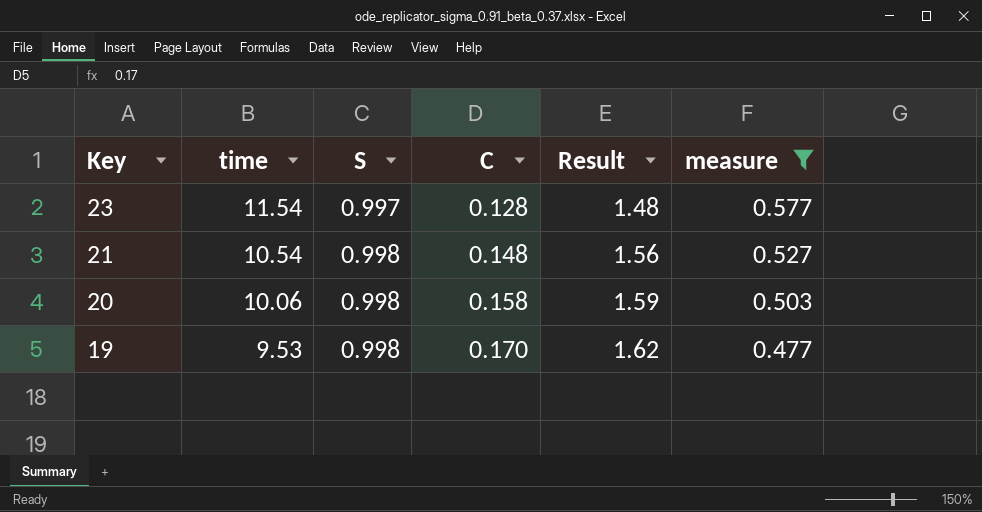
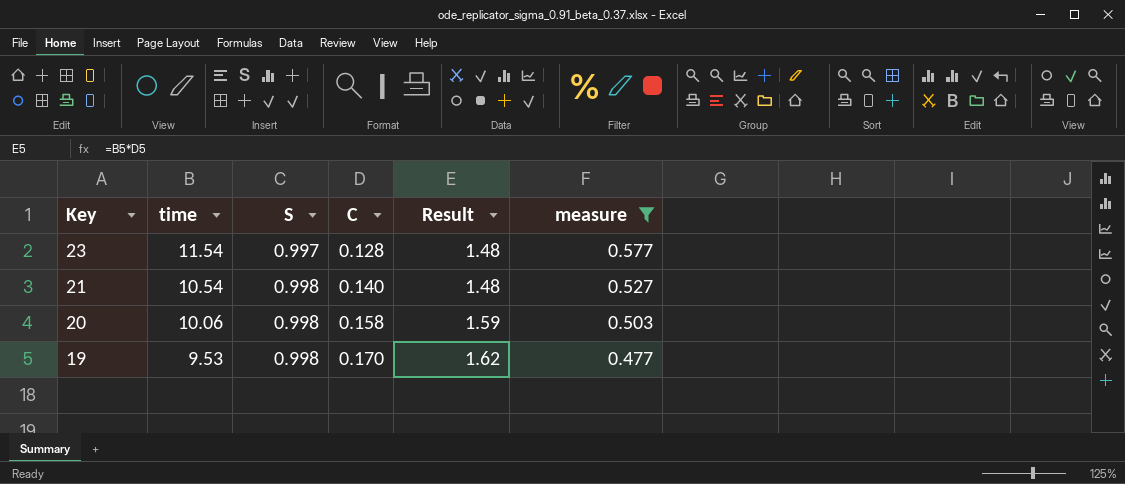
21 | C: 0.148 -> 0.140
21 | Result: 1.56 -> 1.48

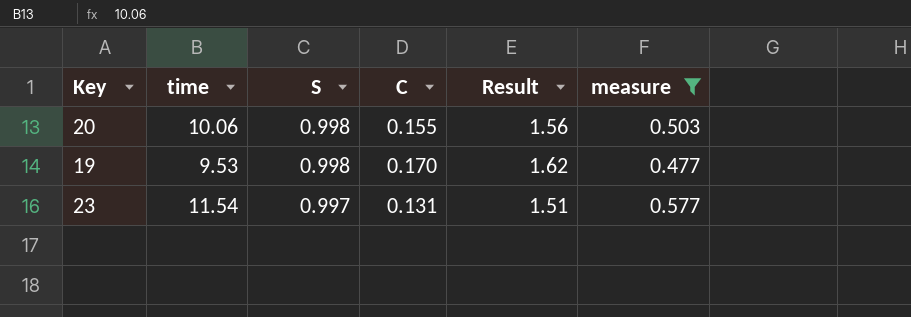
row order: Key descending -> S descending
row 21: 10.54 | 0.998 | 0.140 | 1.48 | 0.527 -> none
20 | C: 0.158 -> 0.155
20 | Result: 1.59 -> 1.56
23 | C: 0.128 -> 0.131
23 | Result: 1.48 -> 1.51

